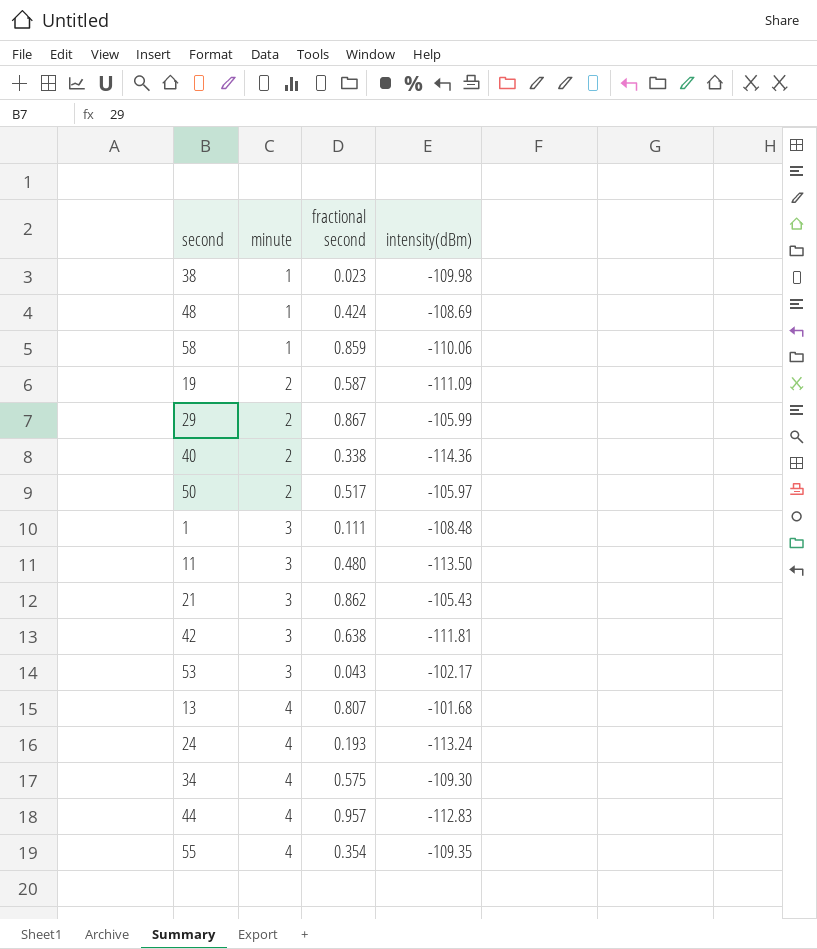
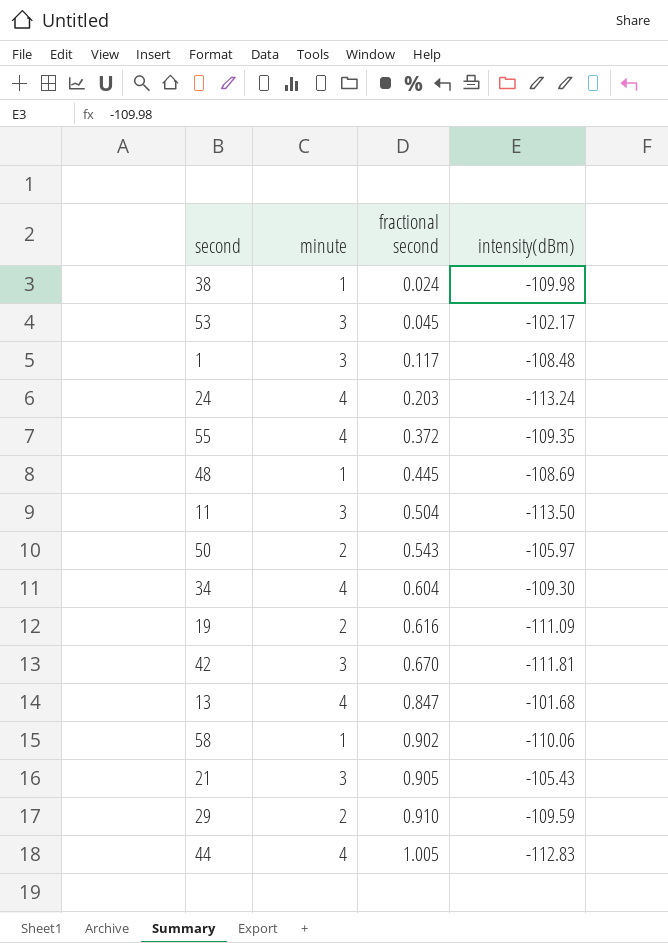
row order: minute ascending -> fractional second ascending
row 40: 2 | 0.338 | -114.36 -> none
38 | fractional second: 0.023 -> 0.024
53 | fractional second: 0.043 -> 0.045
1 | fractional second: 0.111 -> 0.117
24 | fractional second: 0.193 -> 0.203
55 | fractional second: 0.354 -> 0.372
48 | fractional second: 0.424 -> 0.445
11 | fractional second: 0.480 -> 0.504
50 | fractional second: 0.517 -> 0.543
34 | fractional second: 0.575 -> 0.604
19 | fractional second: 0.587 -> 0.616
42 | fractional second: 0.638 -> 0.670
13 | fractional second: 0.807 -> 0.847
58 | fractional second: 0.859 -> 0.902
21 | fractional second: 0.862 -> 0.905
29 | fractional second: 0.867 -> 0.910
29 | intensity(dBm): -105.99 -> -109.59
44 | fractional second: 0.957 -> 1.005

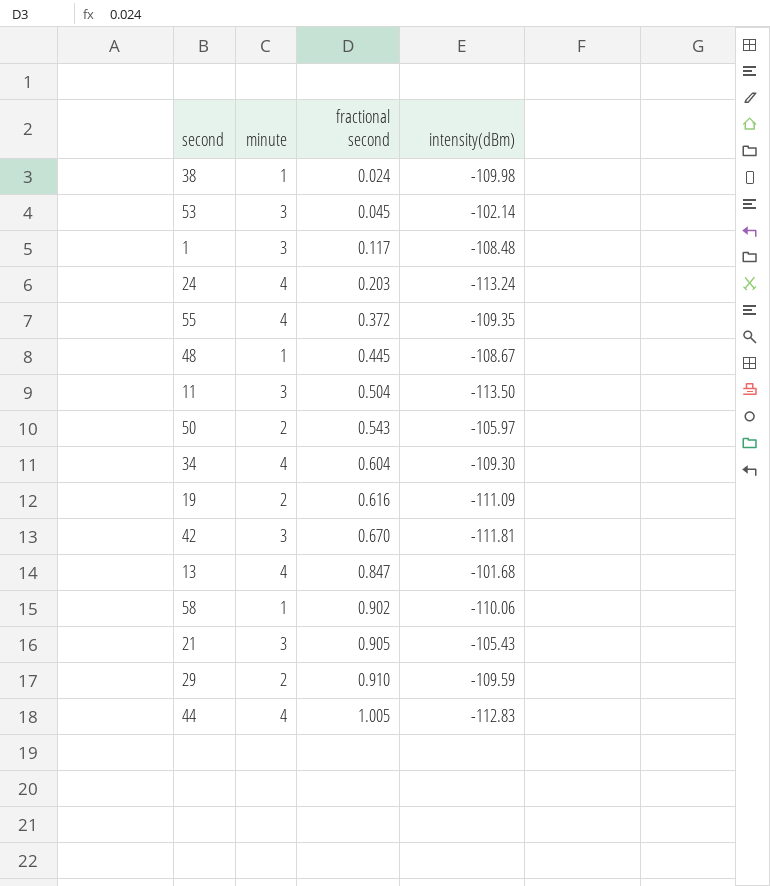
53 | intensity(dBm): -102.17 -> -102.14
48 | intensity(dBm): -108.69 -> -108.67

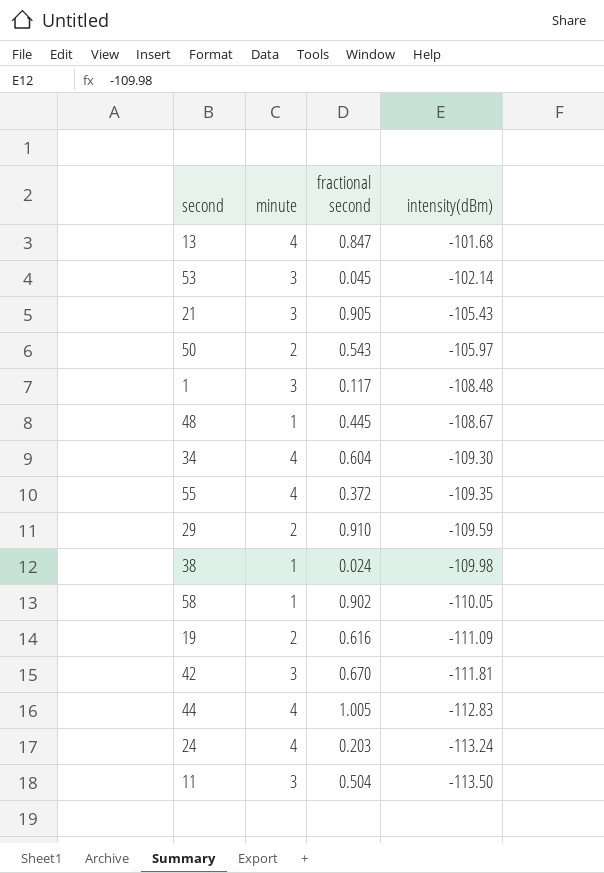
row order: fractional second ascending -> intensity(dBm) descending
58 | intensity(dBm): -110.06 -> -110.05

